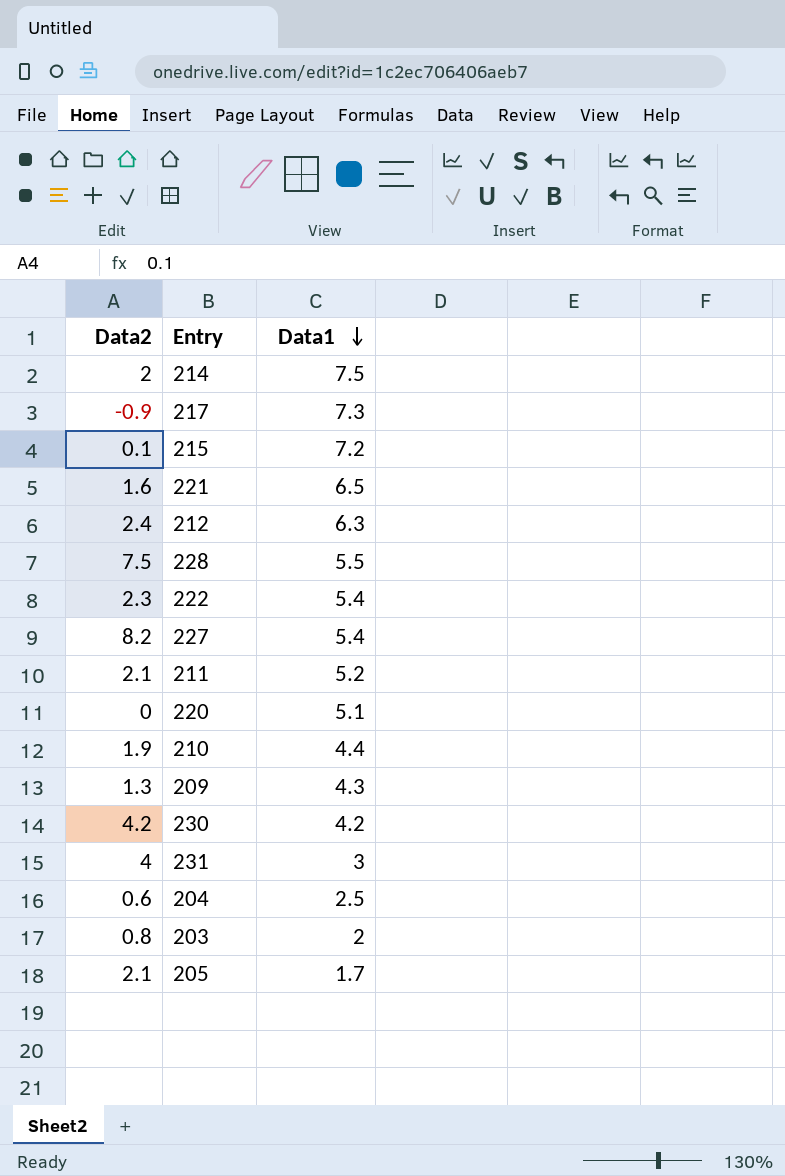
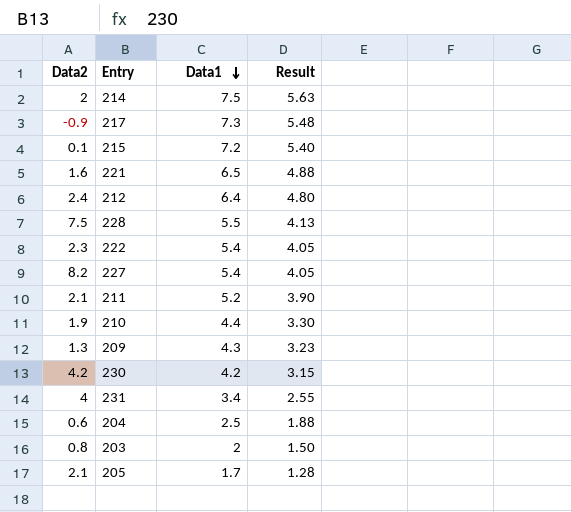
column Result | formula: none -> [Data1] * 0.75
row 220: 0 | 5.1 -> none
212 | Data1: 6.3 -> 6.4
231 | Data1: 3 -> 3.4

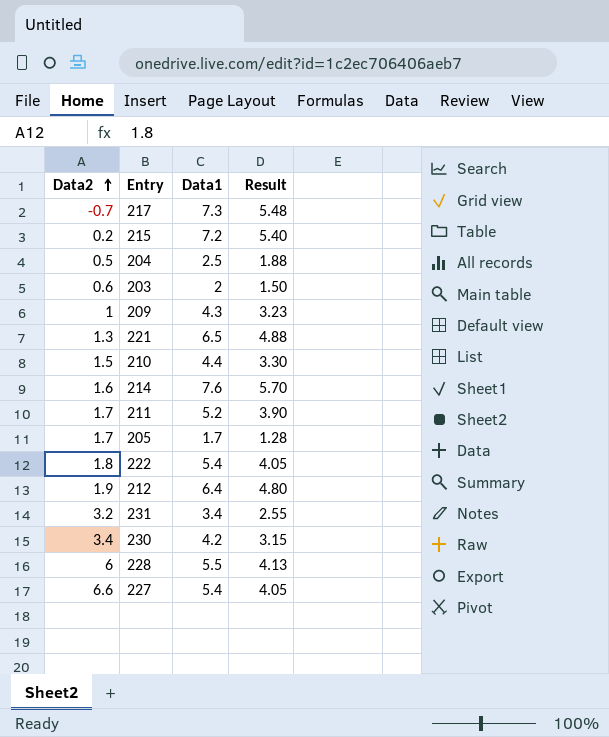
row order: Data1 descending -> Data2 ascending
217 | Data2: -0.9 -> -0.7
215 | Data2: 0.1 -> 0.2
204 | Data2: 0.6 -> 0.5
203 | Data2: 0.8 -> 0.6
209 | Data2: 1.3 -> 1
221 | Data2: 1.6 -> 1.3
210 | Data2: 1.9 -> 1.5
214 | Data2: 2 -> 1.6
214 | Data1: 7.5 -> 7.6
214 | Result: 5.63 -> 5.70
211 | Data2: 2.1 -> 1.7
205 | Data2: 2.1 -> 1.7
222 | Data2: 2.3 -> 1.8
212 | Data2: 2.4 -> 1.9
231 | Data2: 4 -> 3.2
230 | Data2: 4.2 -> 3.4
228 | Data2: 7.5 -> 6
227 | Data2: 8.2 -> 6.6

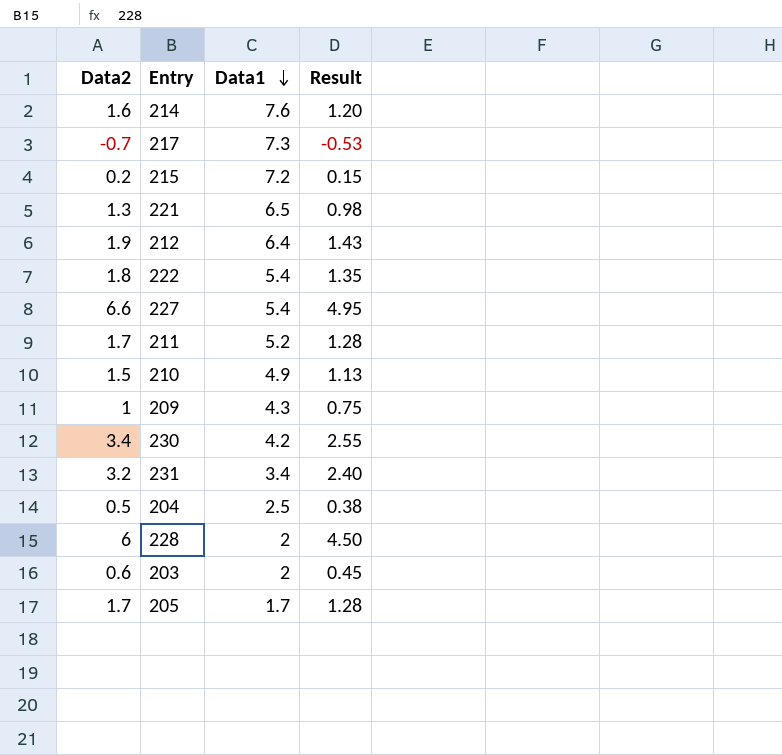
row order: Data2 ascending -> Data1 descending
column Result | formula: [Data1] * 0.75 -> [Data2] * 0.75
210 | Data1: 4.4 -> 4.9
228 | Data1: 5.5 -> 2

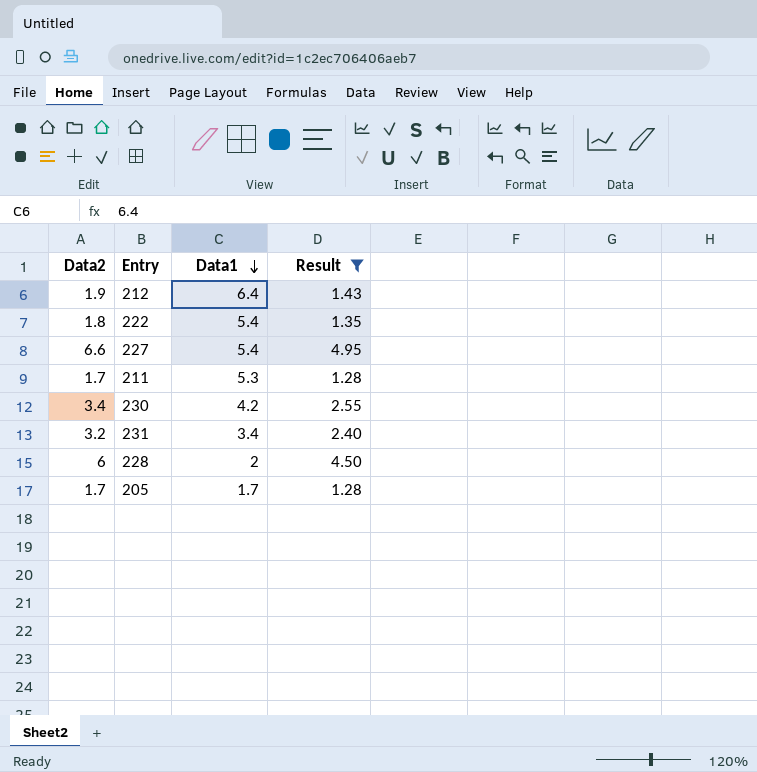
filter: none -> Result >= 1.28
211 | Data1: 5.2 -> 5.3

